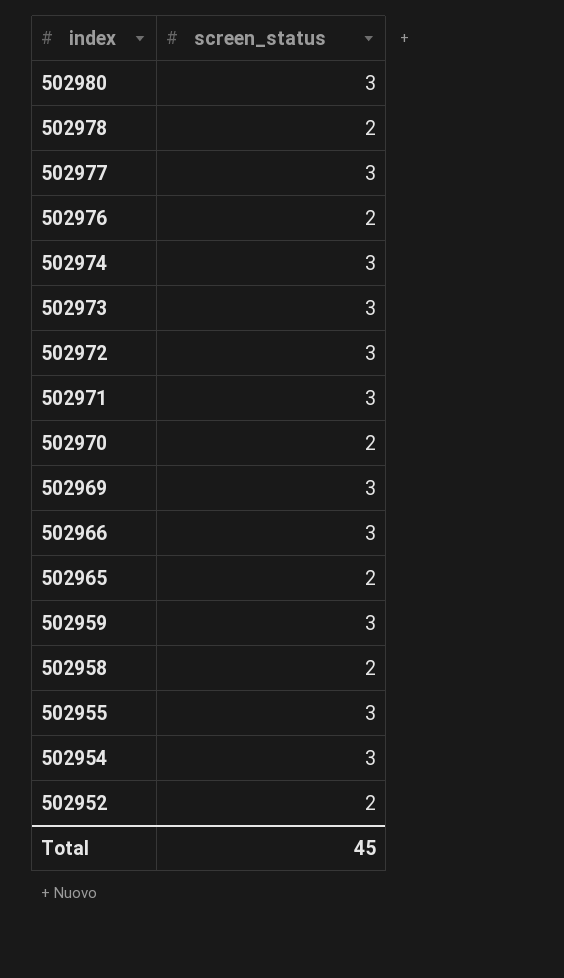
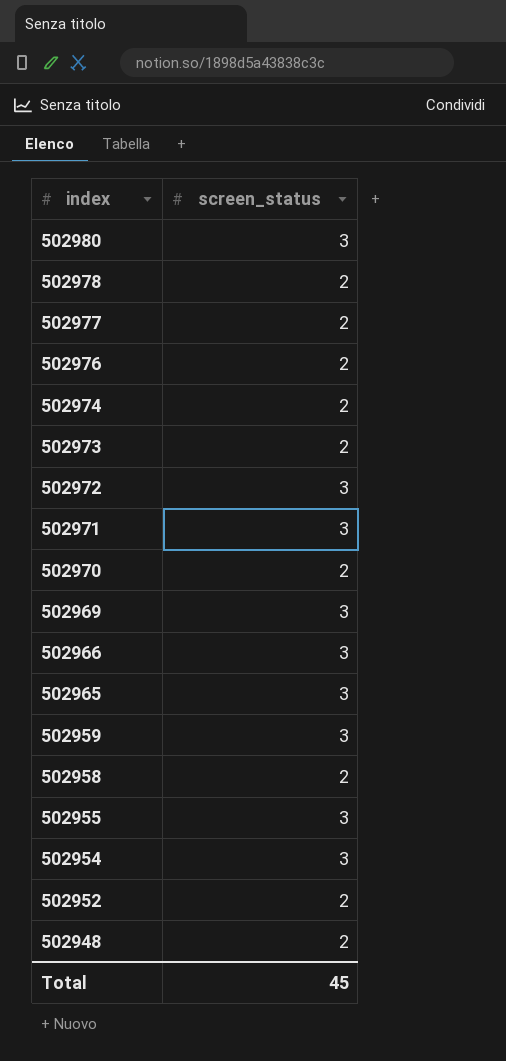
502977 | screen_status: 3 -> 2
502974 | screen_status: 3 -> 2
502973 | screen_status: 3 -> 2
502965 | screen_status: 2 -> 3
row 502948: none -> 2

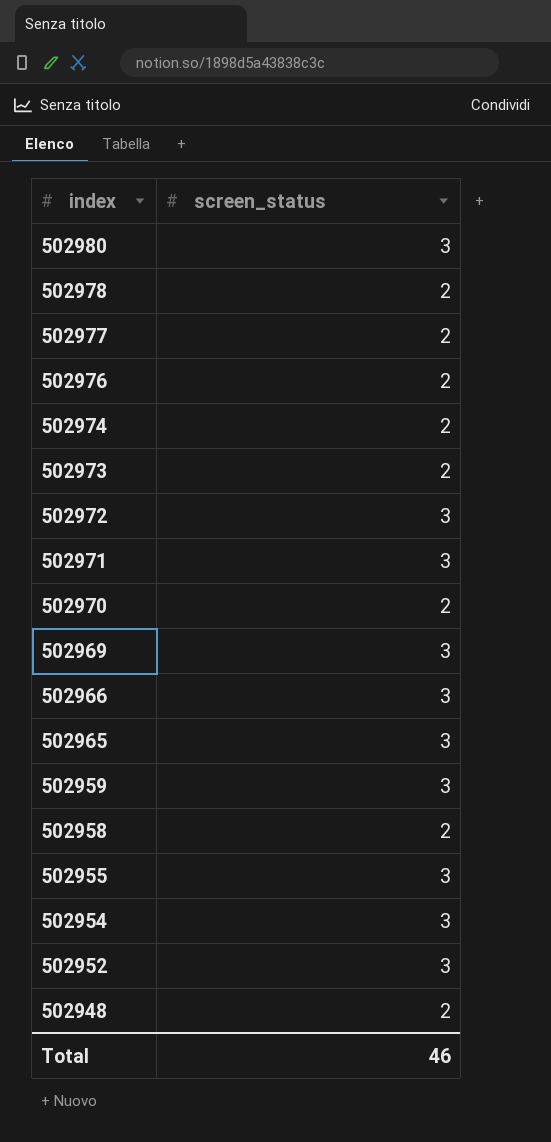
502952 | screen_status: 2 -> 3
Total | screen_status: 45 -> 46

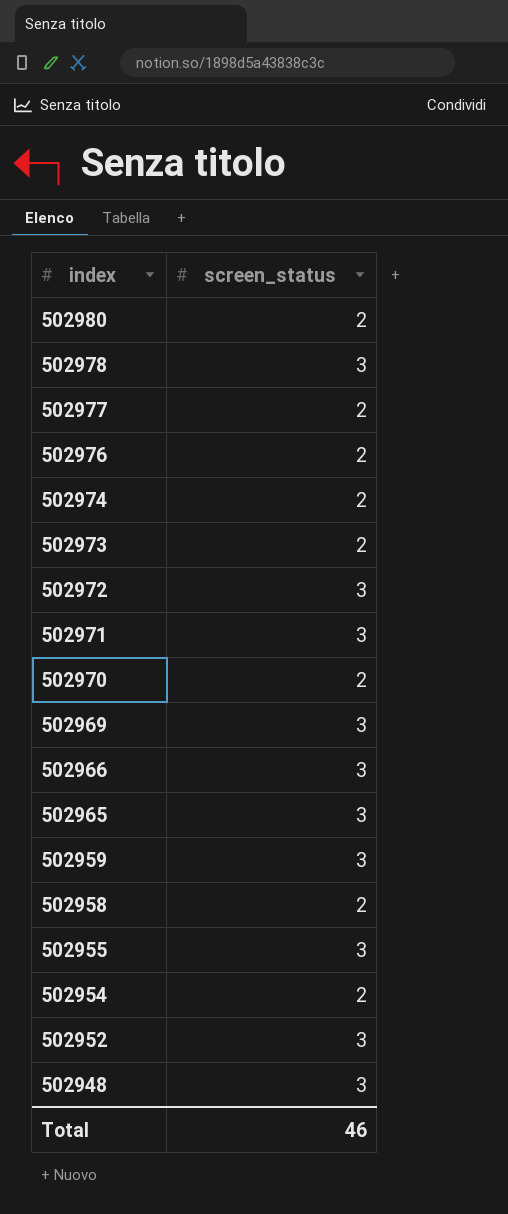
502980 | screen_status: 3 -> 2
502978 | screen_status: 2 -> 3
502954 | screen_status: 3 -> 2
502948 | screen_status: 2 -> 3

